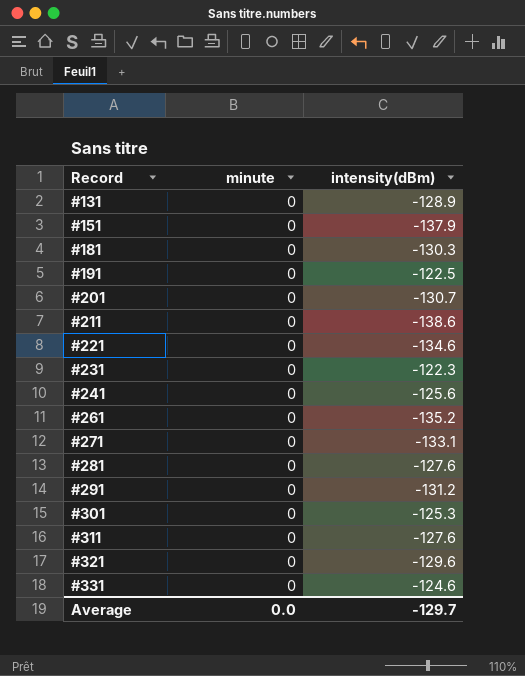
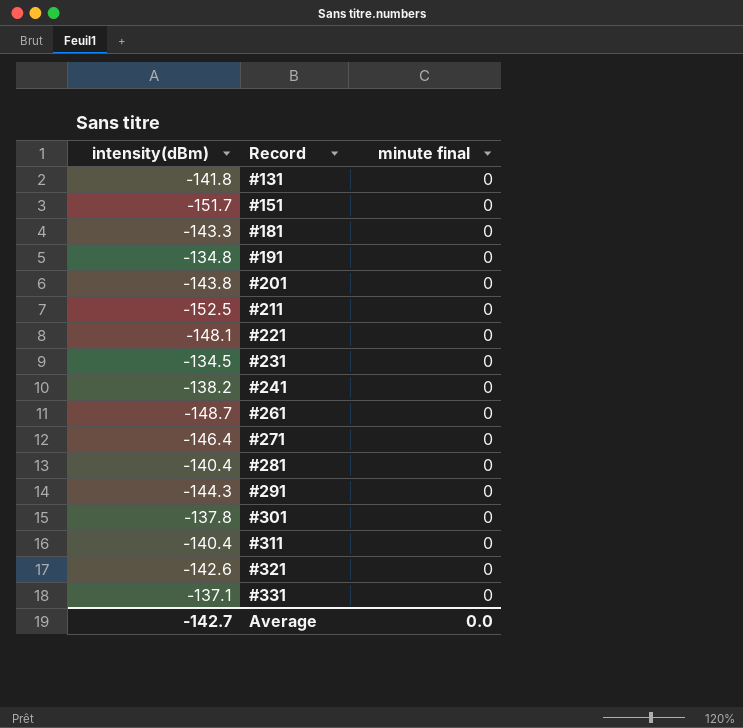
column intensity(dBm) | position: 3 -> 1
column name: minute -> minute final
#131 | intensity(dBm): -128.9 -> -141.8
#151 | intensity(dBm): -137.9 -> -151.7
#181 | intensity(dBm): -130.3 -> -143.3
#191 | intensity(dBm): -122.5 -> -134.8
#201 | intensity(dBm): -130.7 -> -143.8
#211 | intensity(dBm): -138.6 -> -152.5
#221 | intensity(dBm): -134.6 -> -148.1
#231 | intensity(dBm): -122.3 -> -134.5
#241 | intensity(dBm): -125.6 -> -138.2
#261 | intensity(dBm): -135.2 -> -148.7
#271 | intensity(dBm): -133.1 -> -146.4
#281 | intensity(dBm): -127.6 -> -140.4
#291 | intensity(dBm): -131.2 -> -144.3
#301 | intensity(dBm): -125.3 -> -137.8
#311 | intensity(dBm): -127.6 -> -140.4
#321 | intensity(dBm): -129.6 -> -142.6
#331 | intensity(dBm): -124.6 -> -137.1
Average | intensity(dBm): -129.7 -> -142.7

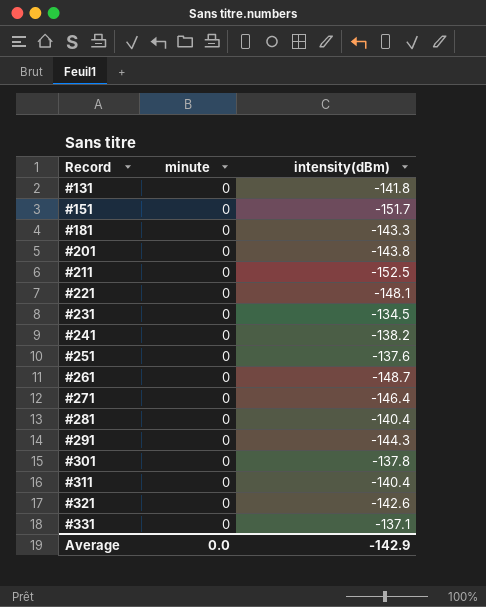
column name: minute final -> minute
column intensity(dBm) | position: 1 -> 3
row #191: -134.8 | 0 -> none
row #251: none -> 0 | -137.6
Average | intensity(dBm): -142.7 -> -142.9

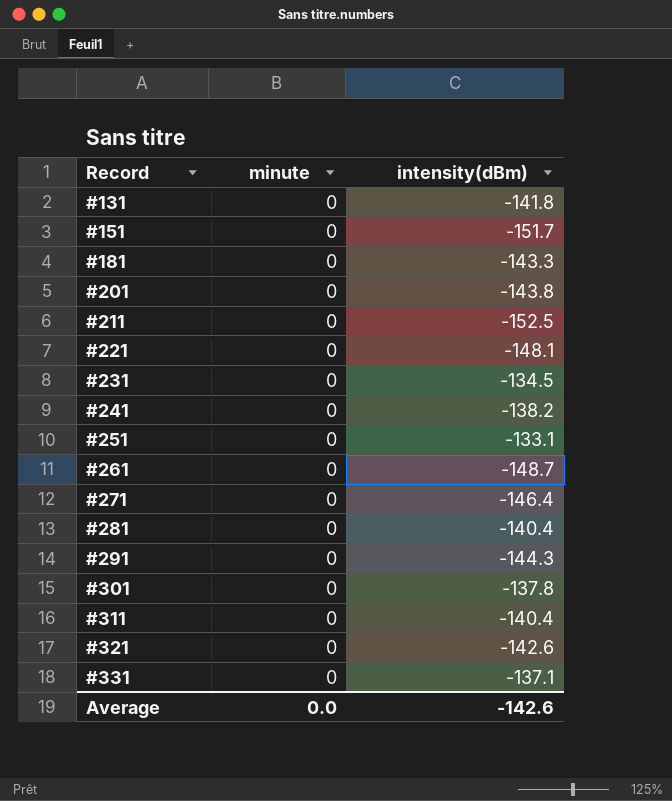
#251 | intensity(dBm): -137.6 -> -133.1
Average | intensity(dBm): -142.9 -> -142.6

